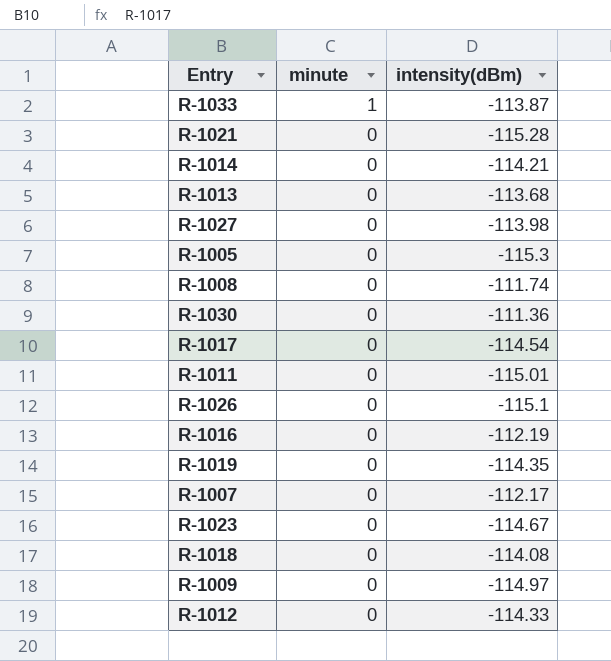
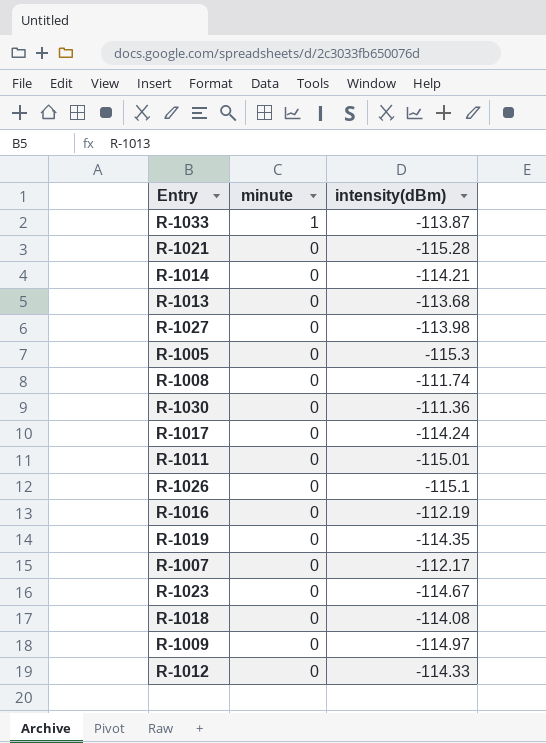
R-1017 | intensity(dBm): -114.54 -> -114.24

